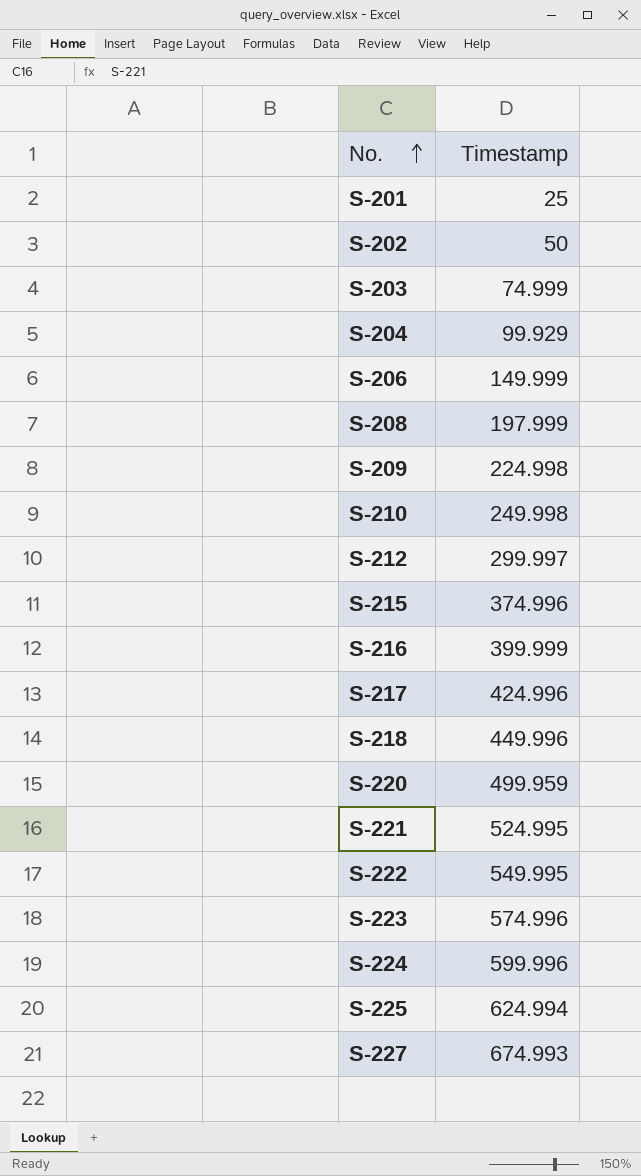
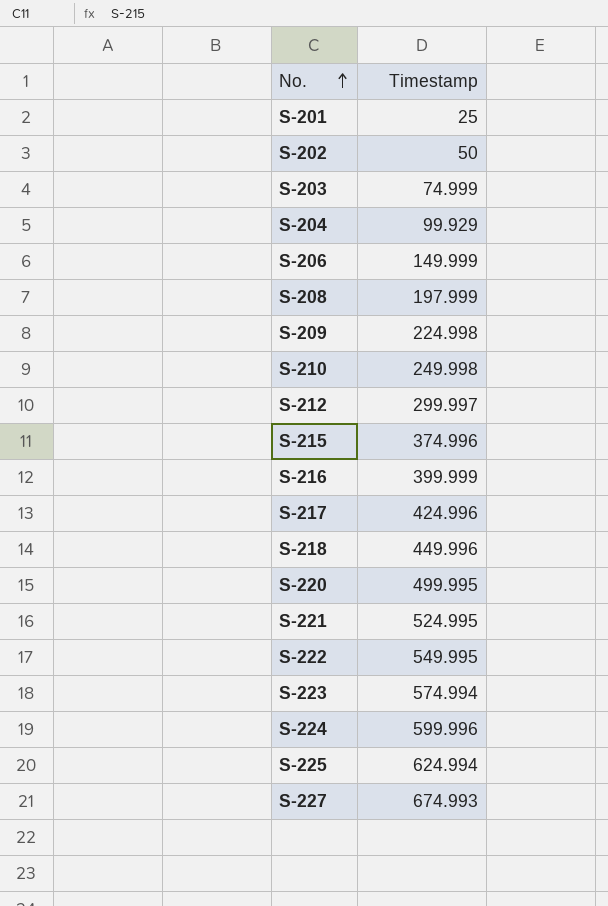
S-220 | Timestamp: 499.959 -> 499.995
S-223 | Timestamp: 574.996 -> 574.994

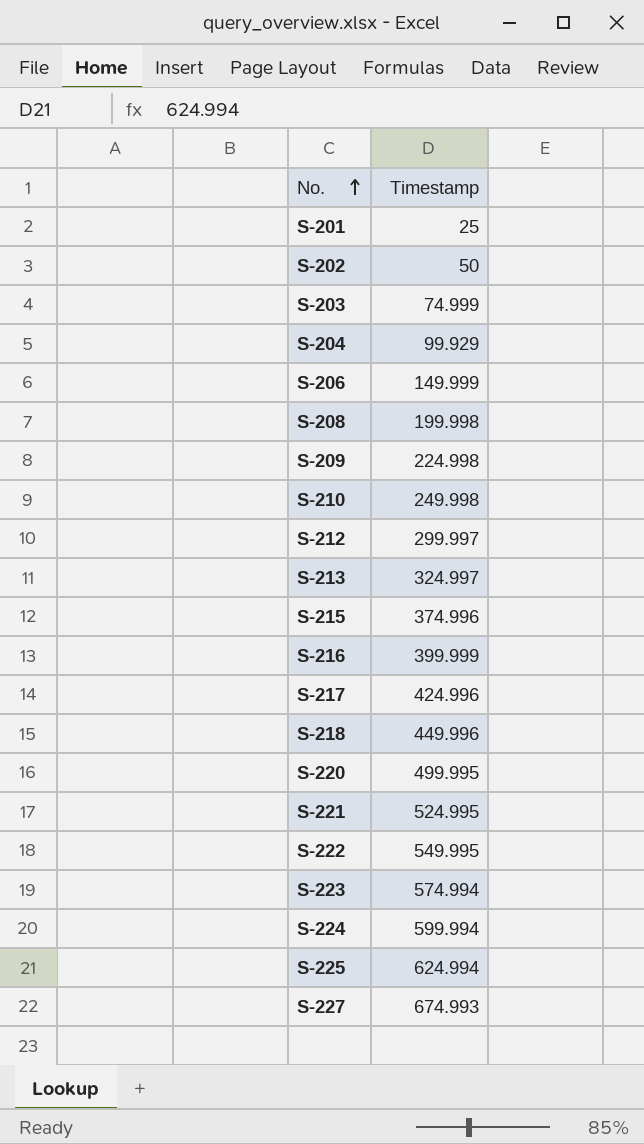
S-208 | Timestamp: 197.999 -> 199.998
row S-213: none -> 324.997
S-224 | Timestamp: 599.996 -> 599.994

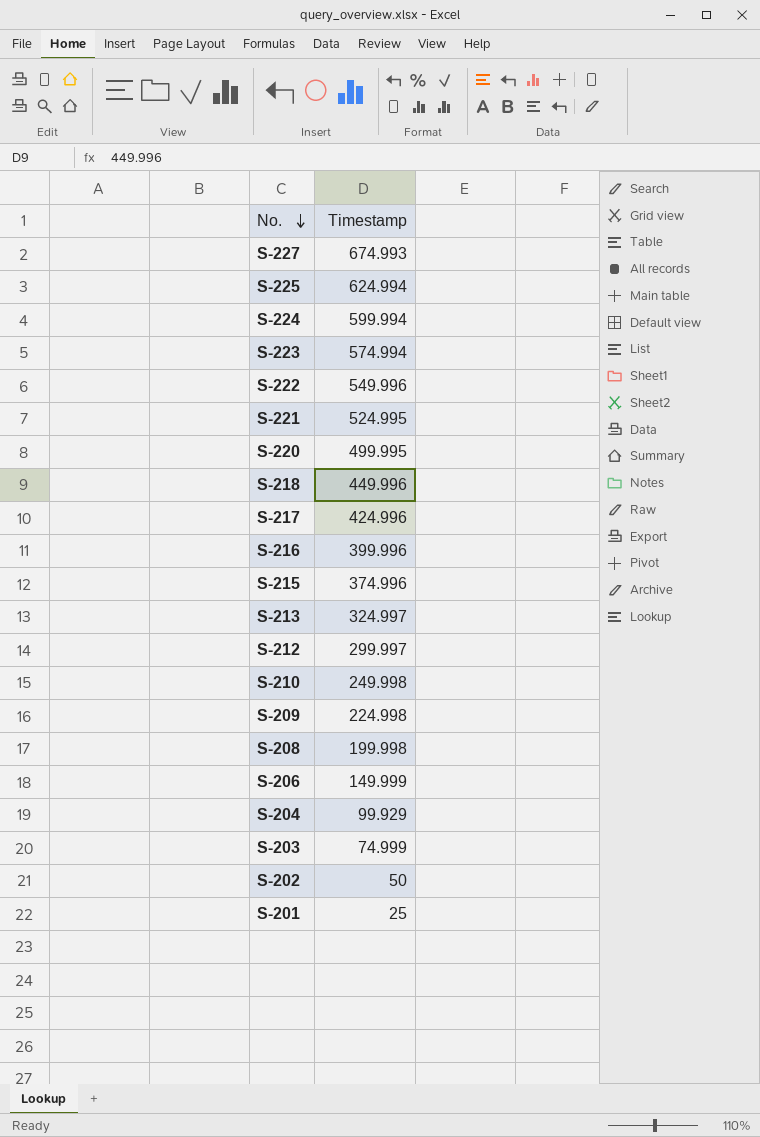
row order: No. ascending -> No. descending
S-222 | Timestamp: 549.995 -> 549.996
S-216 | Timestamp: 399.999 -> 399.996

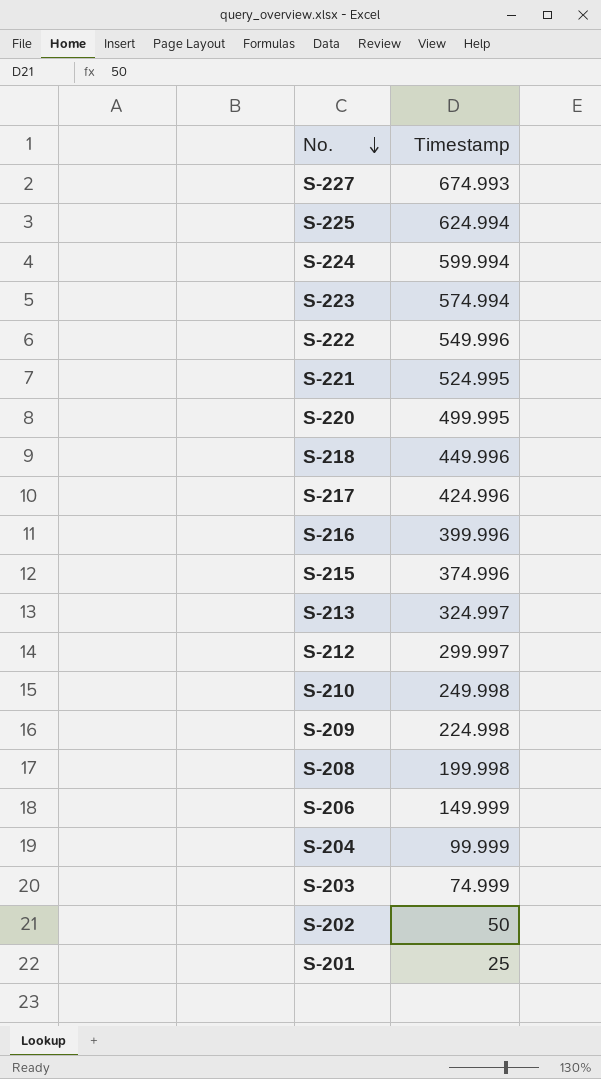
S-204 | Timestamp: 99.929 -> 99.999

